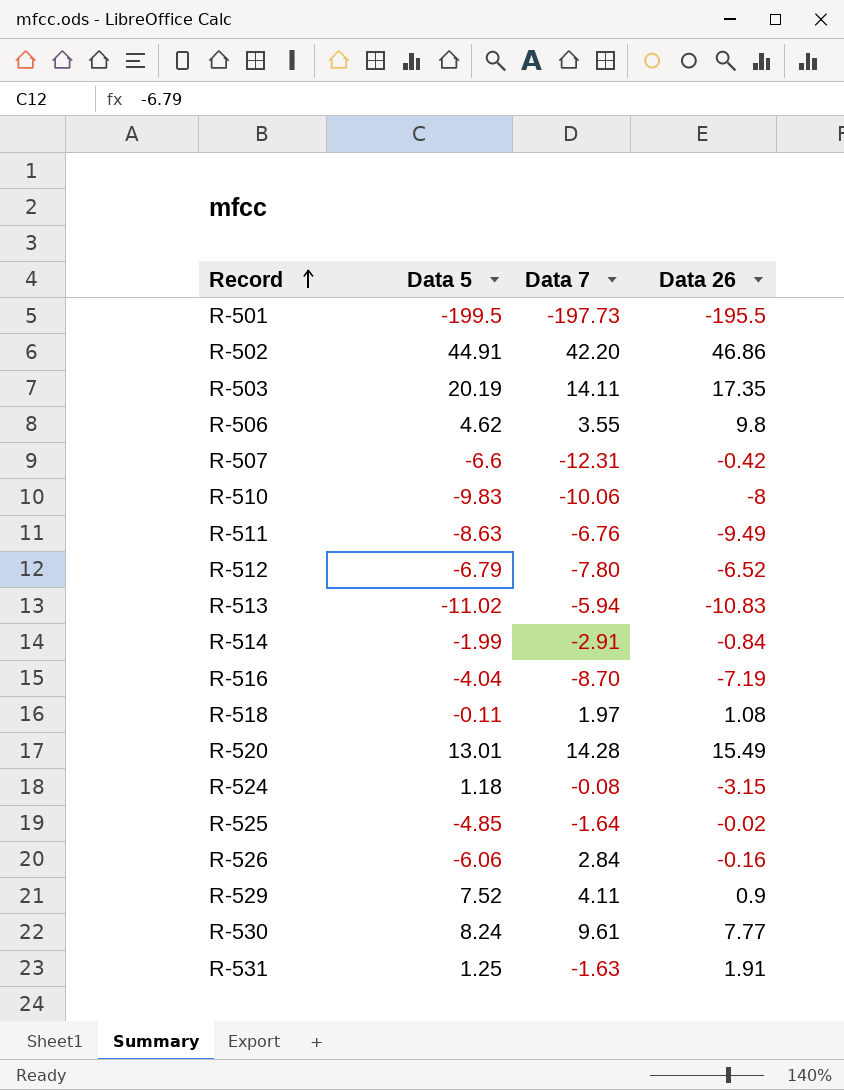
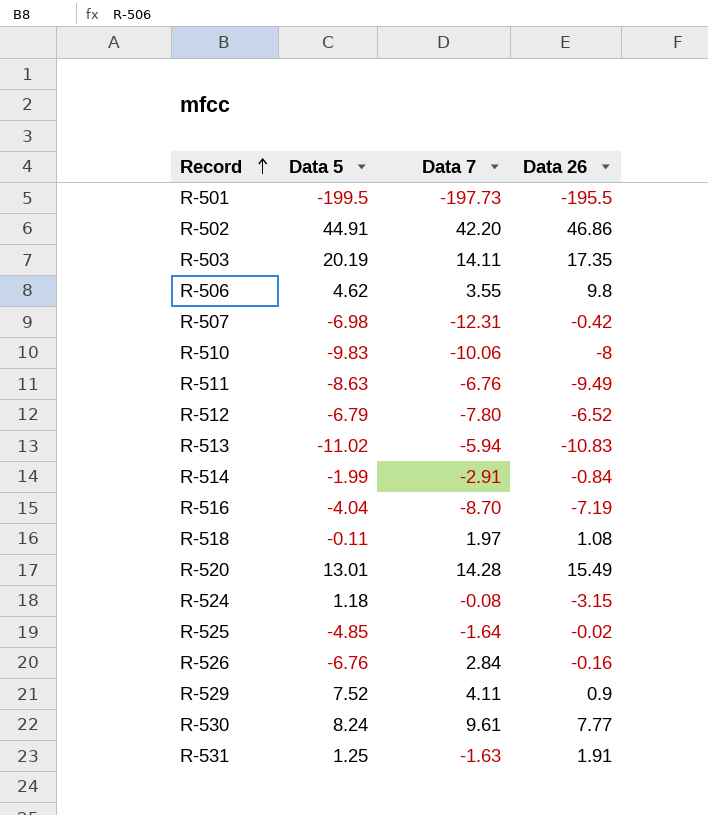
R-507 | Data 5: -6.6 -> -6.98
R-526 | Data 5: -6.06 -> -6.76

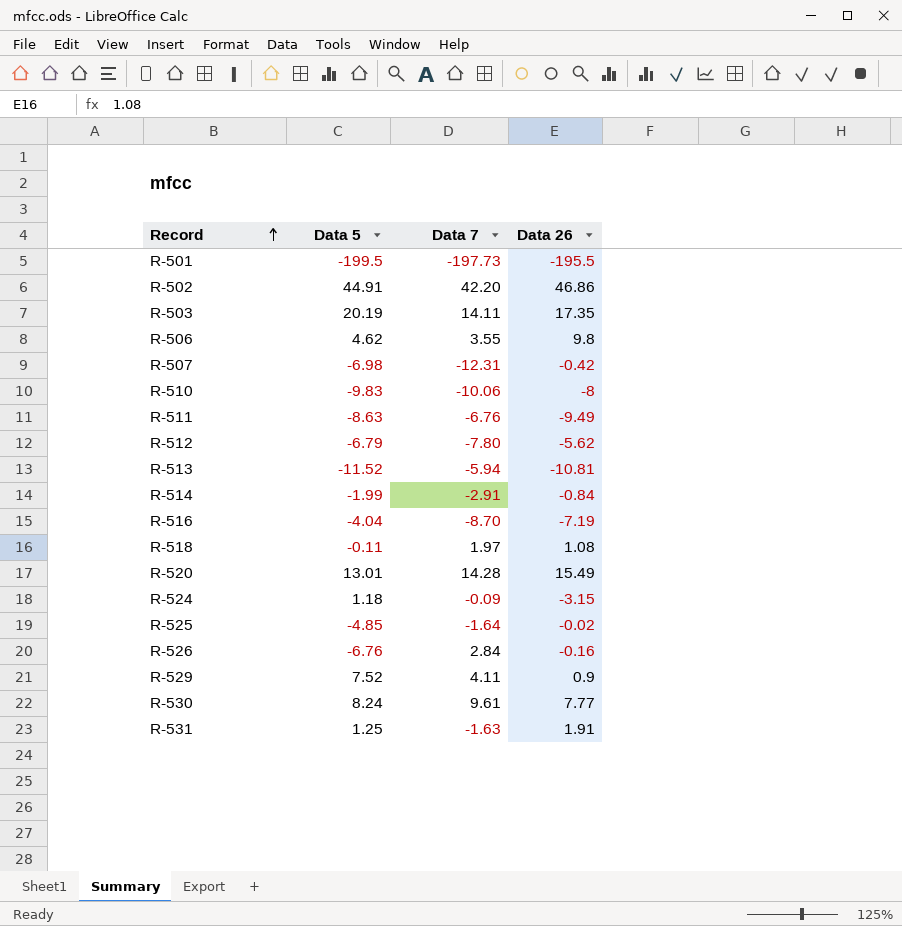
R-512 | Data 26: -6.52 -> -5.62
R-513 | Data 5: -11.02 -> -11.52
R-513 | Data 26: -10.83 -> -10.81
R-524 | Data 7: -0.08 -> -0.09

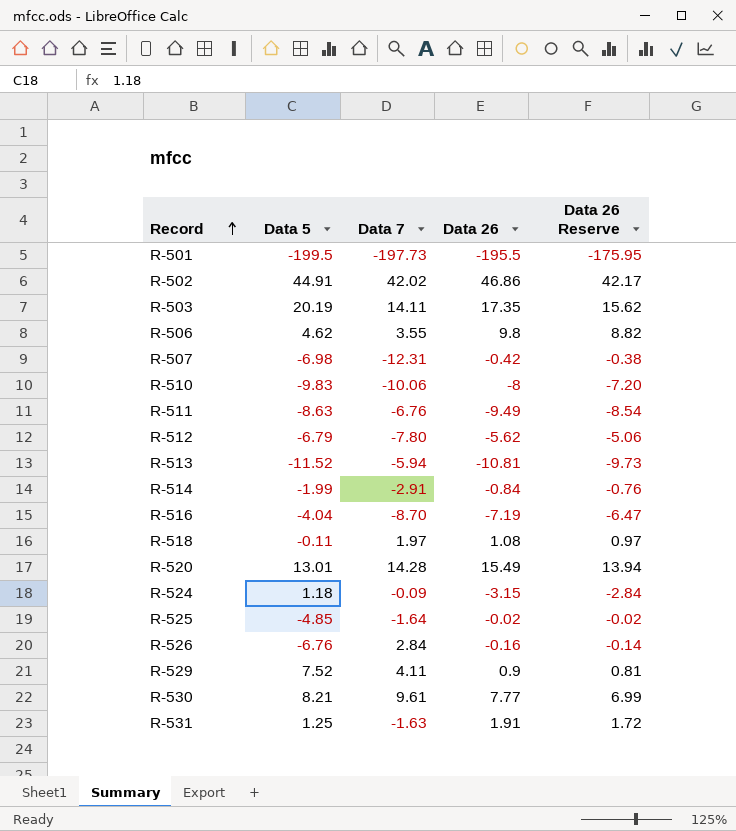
column Data 26 Reserve | formula: none -> [Data 26] * 0.9
R-502 | Data 7: 42.20 -> 42.02
R-530 | Data 5: 8.24 -> 8.21

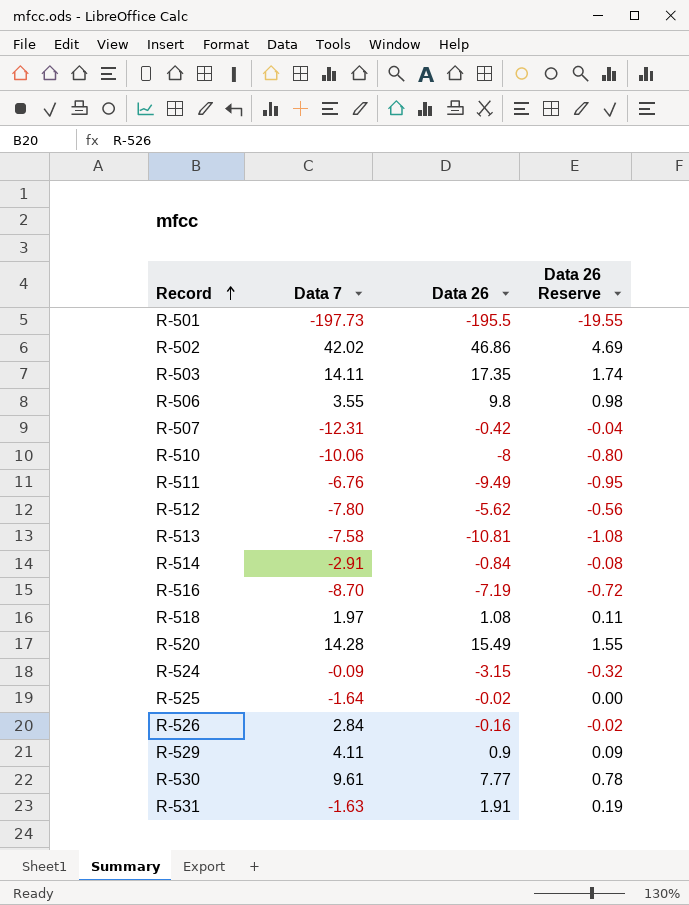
column Data 5 | position: 2 -> none
column Data 26 Reserve | formula: [Data 26] * 0.9 -> [Data 26] * 0.1
R-513 | Data 7: -5.94 -> -7.58

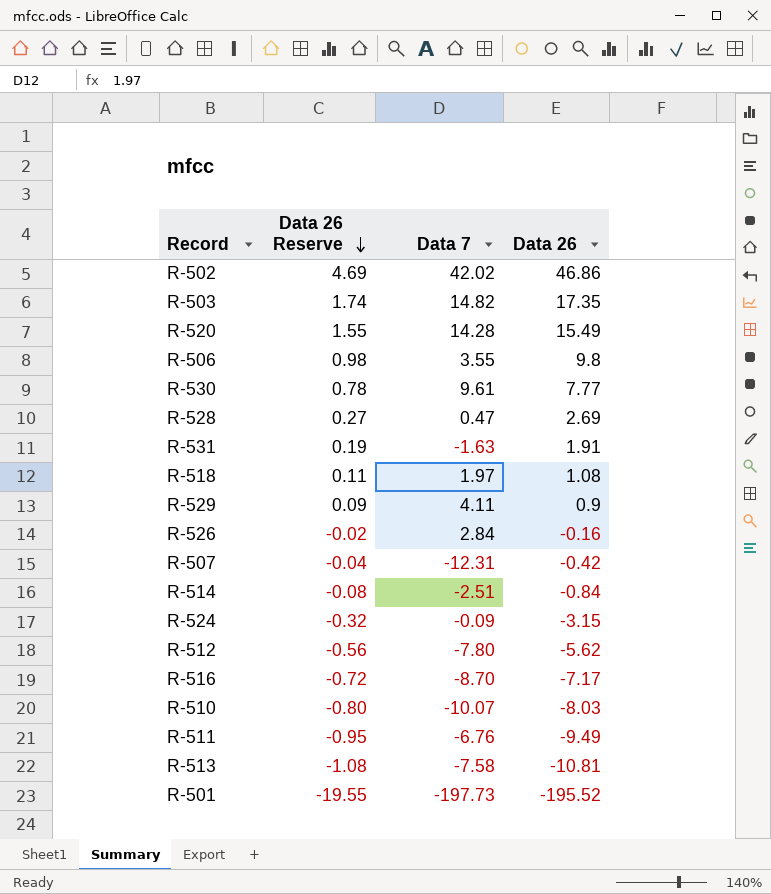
row order: Record ascending -> Data 26 Reserve descending
column Data 26 Reserve | position: 4 -> 2
row R-525: -1.64 | -0.02 | 0.00 -> none
R-503 | Data 7: 14.11 -> 14.82
row R-528: none -> 0.27 | 0.47 | 2.69
R-514 | Data 7: -2.91 -> -2.51
R-516 | Data 26: -7.19 -> -7.17
R-510 | Data 7: -10.06 -> -10.07
R-510 | Data 26: -8 -> -8.03
R-501 | Data 26: -195.5 -> -195.52

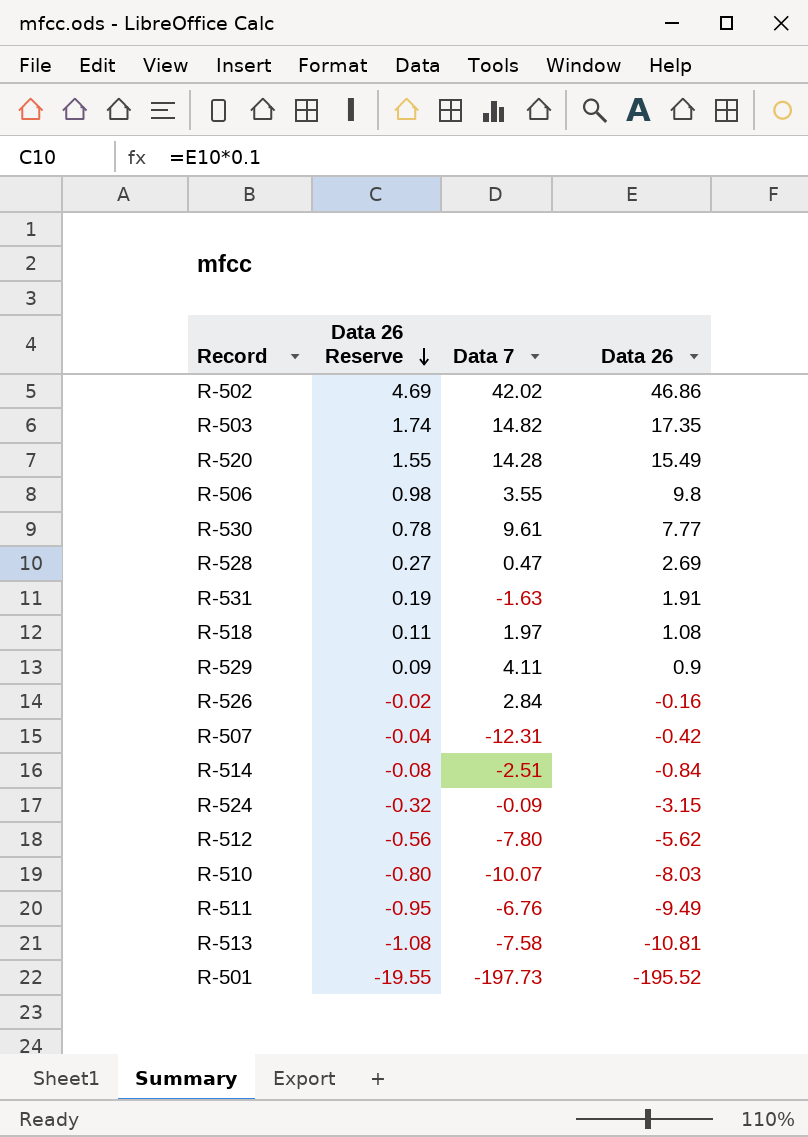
row R-516: -0.72 | -8.70 | -7.17 -> none

